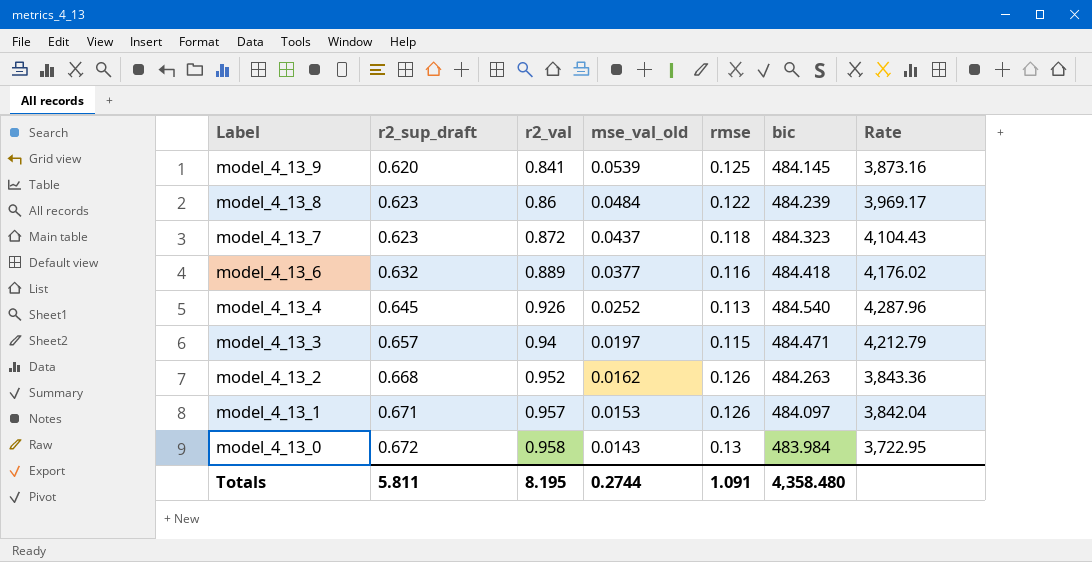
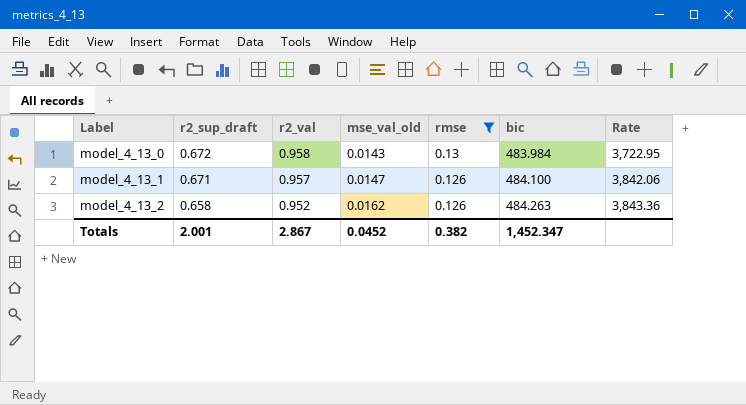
filter: none -> rmse >= 0.126
row order: Label descending -> Label ascending
model_4_13_1 | mse_val_old: 0.0153 -> 0.0147
model_4_13_1 | bic: 484.097 -> 484.100
model_4_13_1 | Rate: 3,842.04 -> 3,842.06
model_4_13_2 | r2_sup_draft: 0.668 -> 0.658
Totals | r2_sup_draft: 5.811 -> 2.001
Totals | r2_val: 8.195 -> 2.867
Totals | mse_val_old: 0.2744 -> 0.0452
Totals | rmse: 1.091 -> 0.382
Totals | bic: 4,358.480 -> 1,452.347

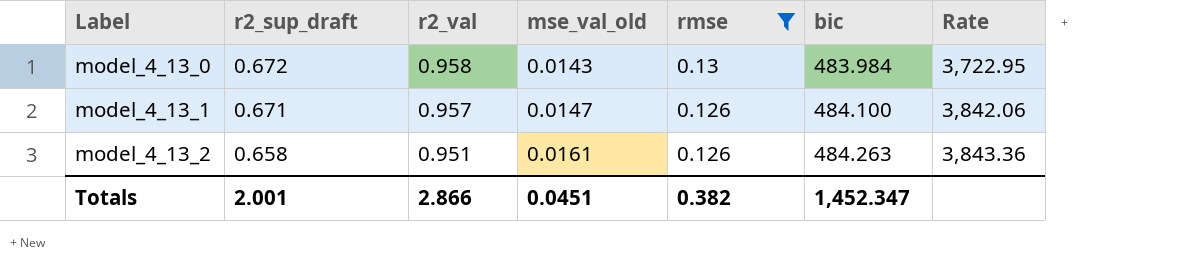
model_4_13_2 | r2_val: 0.952 -> 0.951
model_4_13_2 | mse_val_old: 0.0162 -> 0.0161
Totals | r2_val: 2.867 -> 2.866
Totals | mse_val_old: 0.0452 -> 0.0451

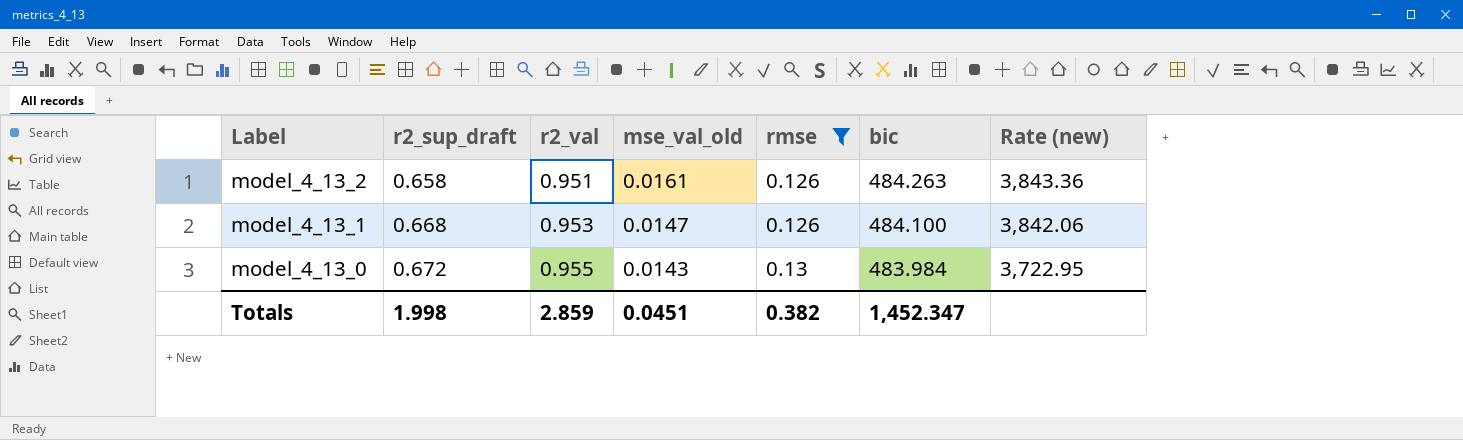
row order: Label ascending -> Label descending
column name: Rate -> Rate (new)
model_4_13_1 | r2_sup_draft: 0.671 -> 0.668
model_4_13_1 | r2_val: 0.957 -> 0.953
model_4_13_0 | r2_val: 0.958 -> 0.955
Totals | r2_sup_draft: 2.001 -> 1.998
Totals | r2_val: 2.866 -> 2.859

